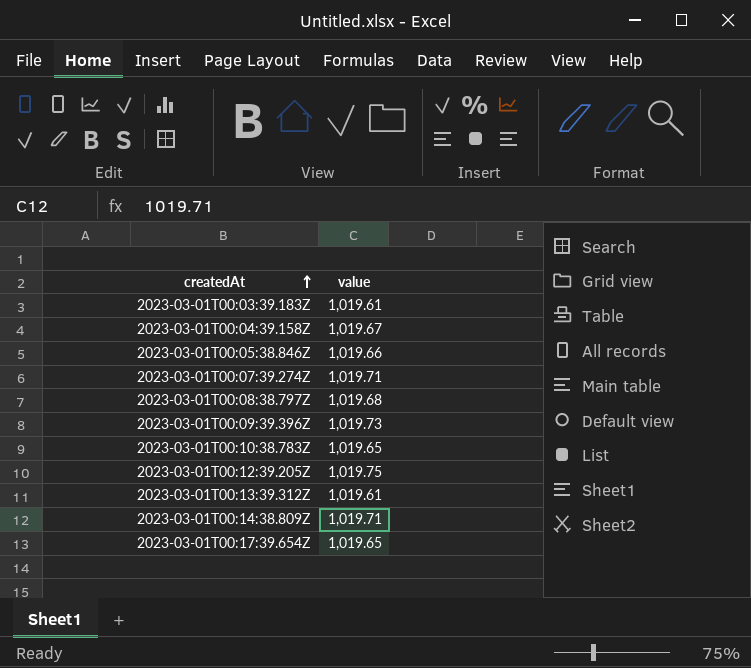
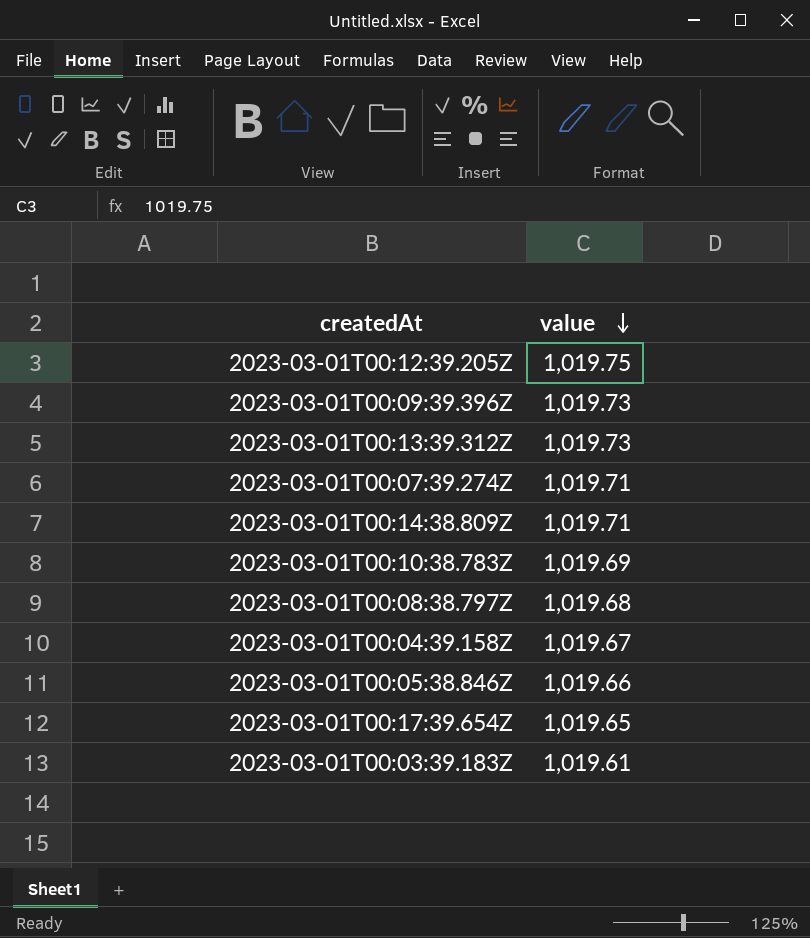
row order: createdAt ascending -> value descending
2023-03-01T00:13:39.312Z | value: 1,019.61 -> 1,019.73
2023-03-01T00:10:38.783Z | value: 1,019.65 -> 1,019.69

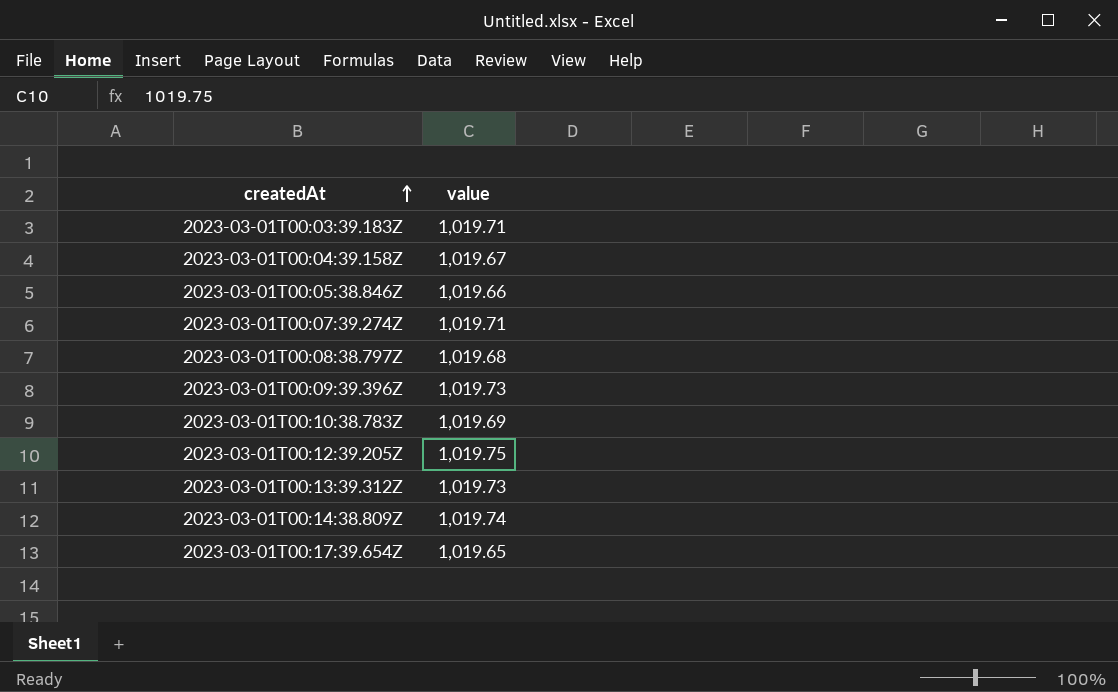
row order: value descending -> createdAt ascending
2023-03-01T00:03:39.183Z | value: 1,019.61 -> 1,019.71
2023-03-01T00:14:38.809Z | value: 1,019.71 -> 1,019.74

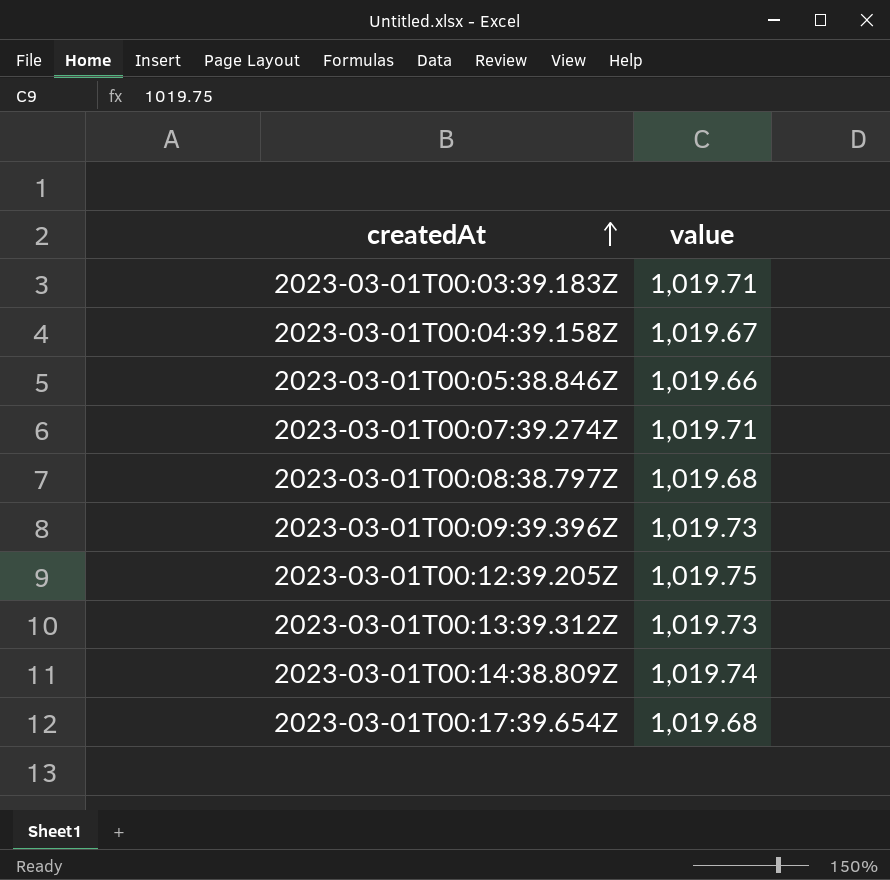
row 2023-03-01T00:10:38.783Z: 1,019.69 -> none
2023-03-01T00:17:39.654Z | value: 1,019.65 -> 1,019.68

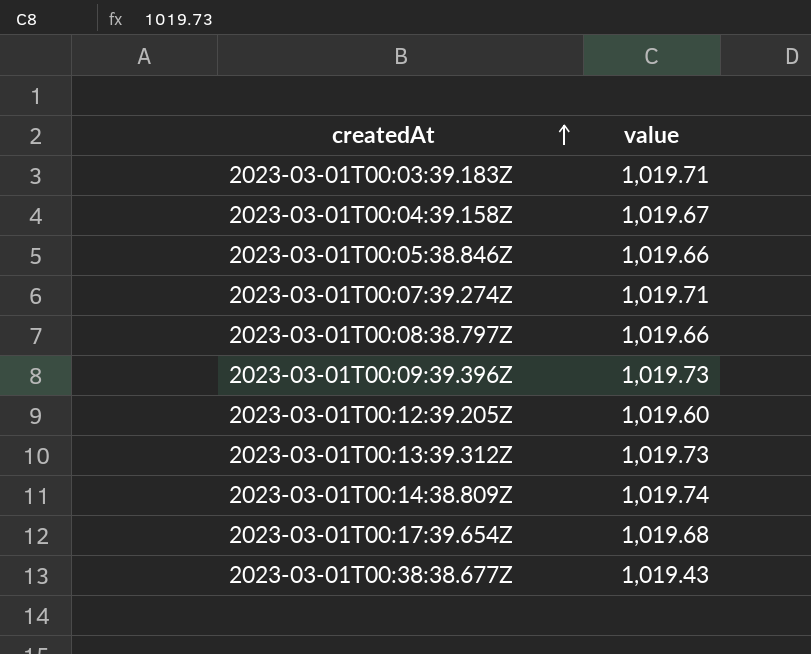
2023-03-01T00:08:38.797Z | value: 1,019.68 -> 1,019.66
2023-03-01T00:12:39.205Z | value: 1,019.75 -> 1,019.60
row 2023-03-01T00:38:38.677Z: none -> 1,019.43

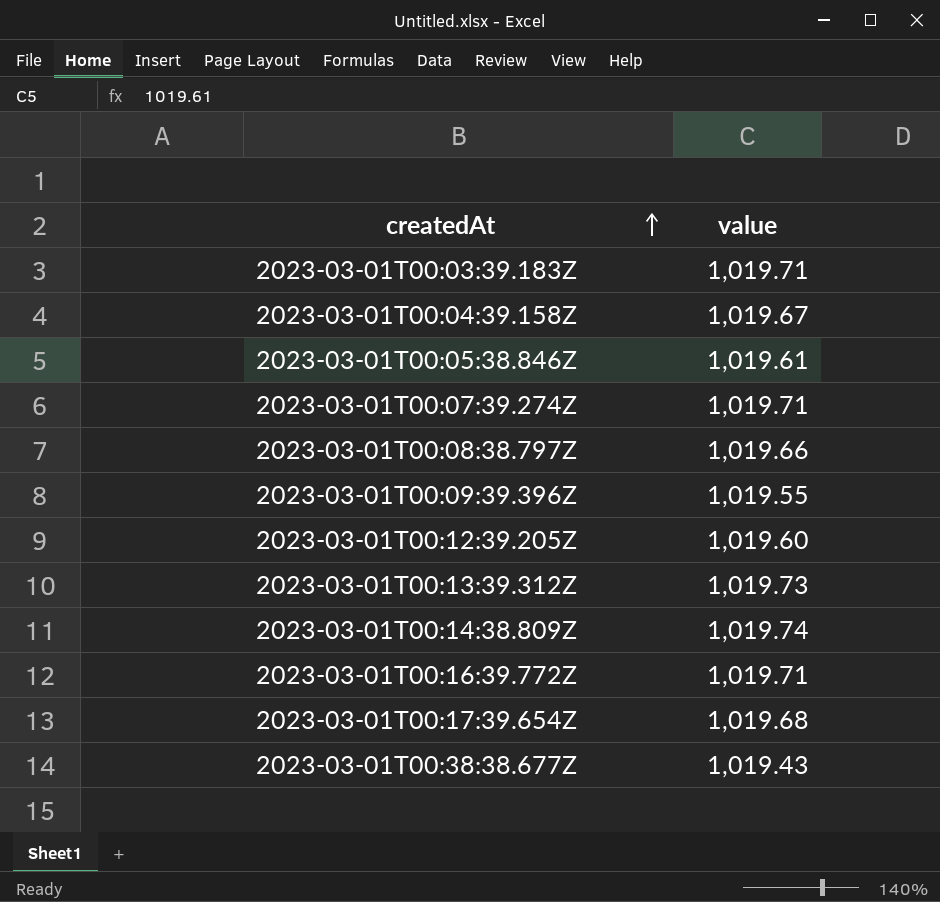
2023-03-01T00:05:38.846Z | value: 1,019.66 -> 1,019.61
2023-03-01T00:09:39.396Z | value: 1,019.73 -> 1,019.55
row 2023-03-01T00:16:39.772Z: none -> 1,019.71

